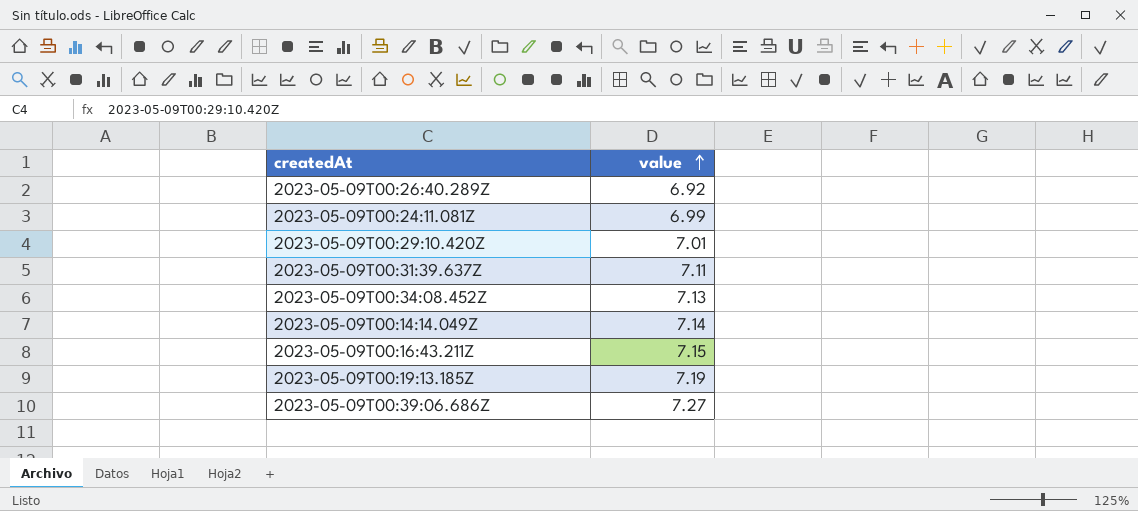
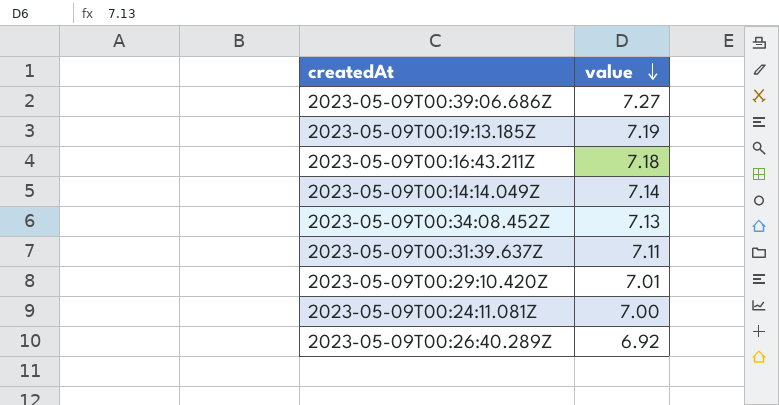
row order: value ascending -> value descending
2023-05-09T00:16:43.211Z | value: 7.15 -> 7.18
2023-05-09T00:24:11.081Z | value: 6.99 -> 7.00

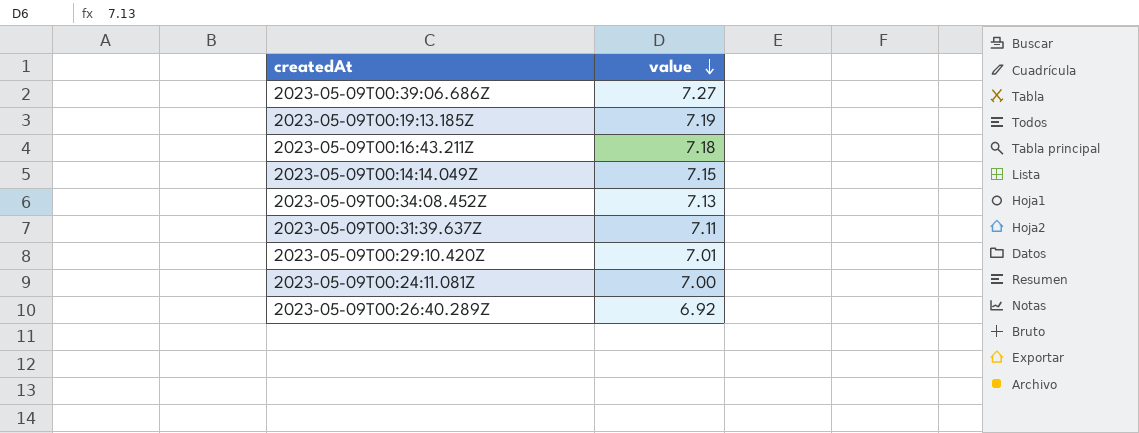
2023-05-09T00:14:14.049Z | value: 7.14 -> 7.15

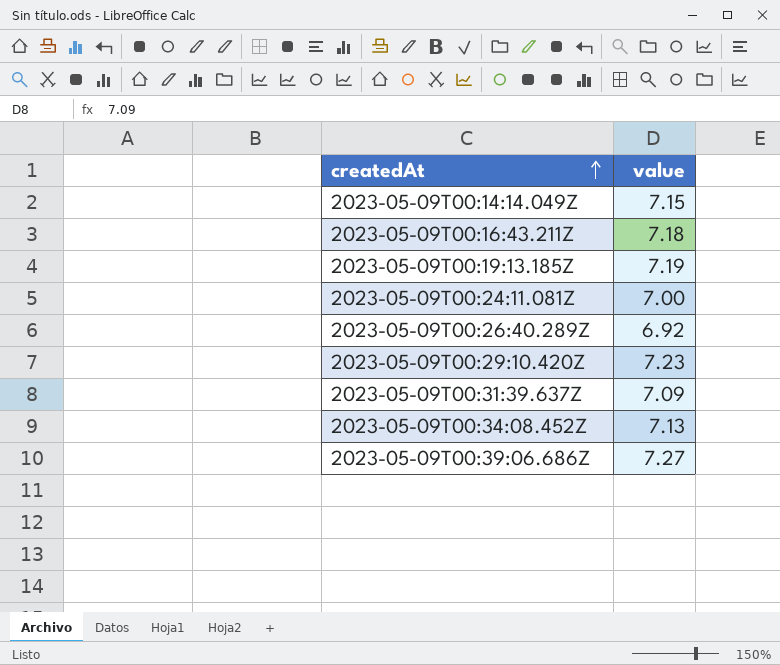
row order: value descending -> createdAt ascending
2023-05-09T00:29:10.420Z | value: 7.01 -> 7.23
2023-05-09T00:31:39.637Z | value: 7.11 -> 7.09

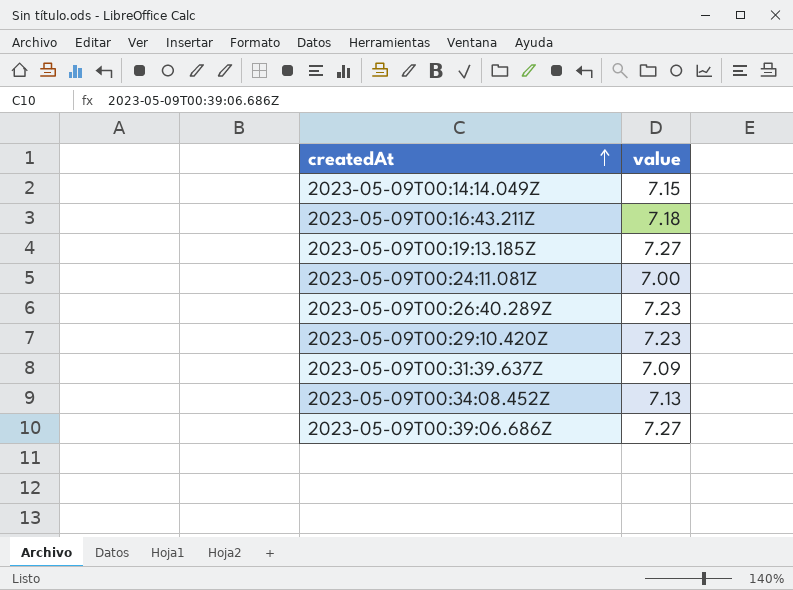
2023-05-09T00:19:13.185Z | value: 7.19 -> 7.27
2023-05-09T00:26:40.289Z | value: 6.92 -> 7.23

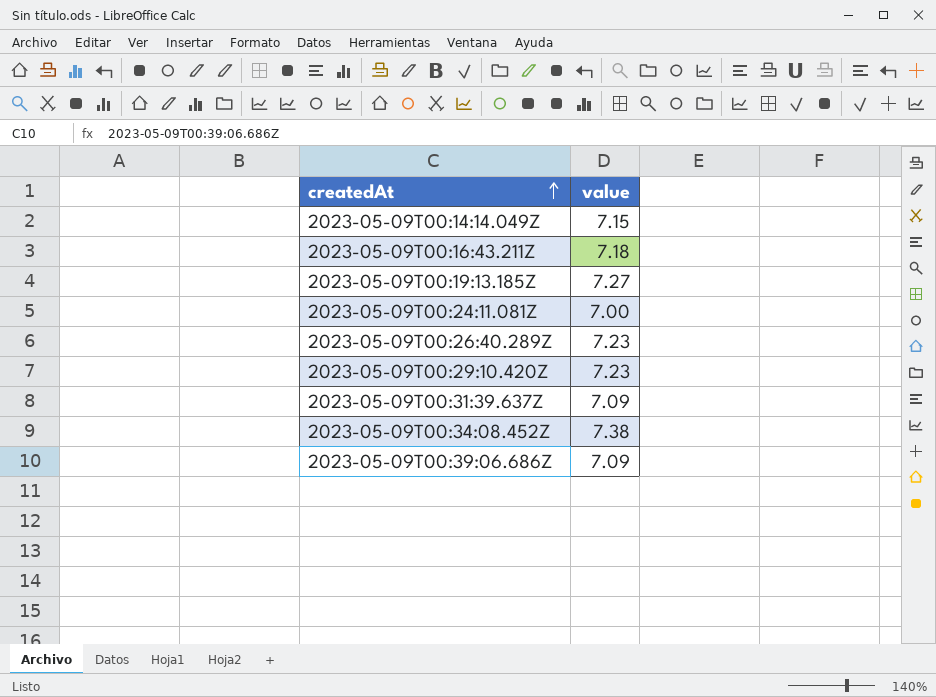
2023-05-09T00:34:08.452Z | value: 7.13 -> 7.38
2023-05-09T00:39:06.686Z | value: 7.27 -> 7.09

